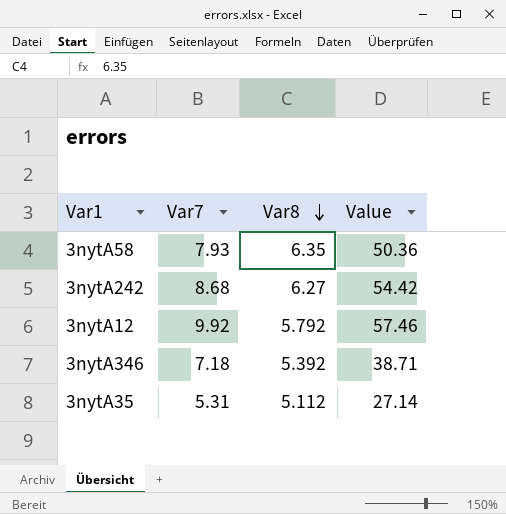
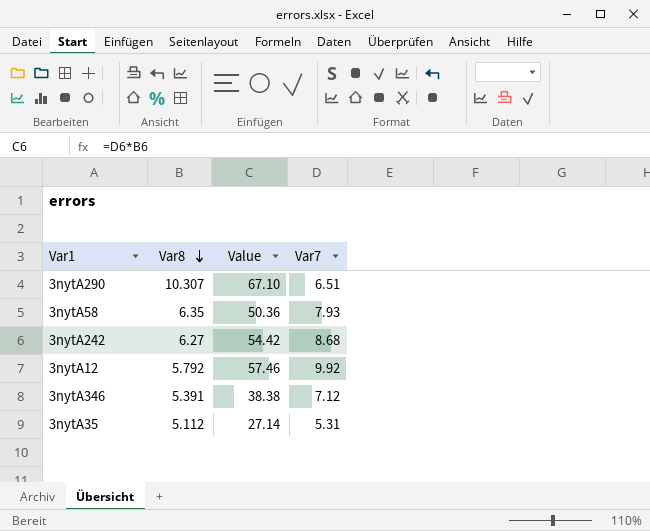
column Var7 | position: 2 -> 4
row 3nytA290: none -> 10.307 | 67.10 | 6.51
3nytA346 | Var8: 5.392 -> 5.391
3nytA346 | Value: 38.71 -> 38.38
3nytA346 | Var7: 7.18 -> 7.12

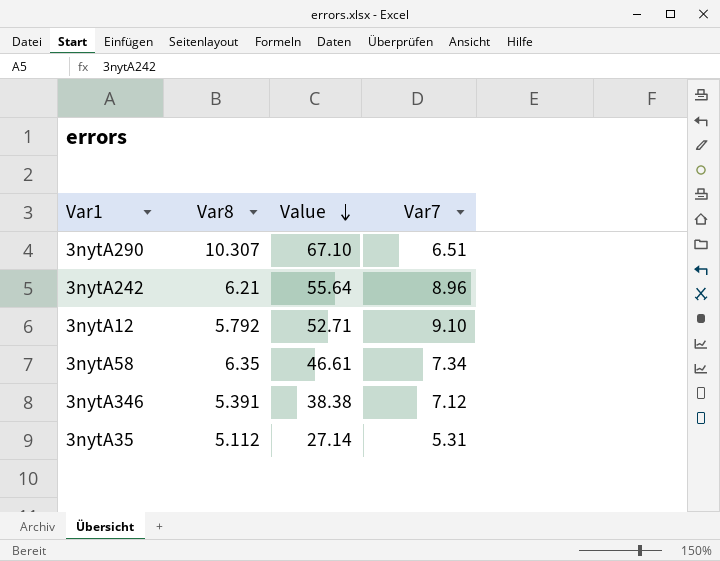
row order: Var8 descending -> Value descending
3nytA242 | Var8: 6.27 -> 6.21
3nytA242 | Value: 54.42 -> 55.64
3nytA242 | Var7: 8.68 -> 8.96
3nytA12 | Value: 57.46 -> 52.71
3nytA12 | Var7: 9.92 -> 9.10
3nytA58 | Value: 50.36 -> 46.61
3nytA58 | Var7: 7.93 -> 7.34

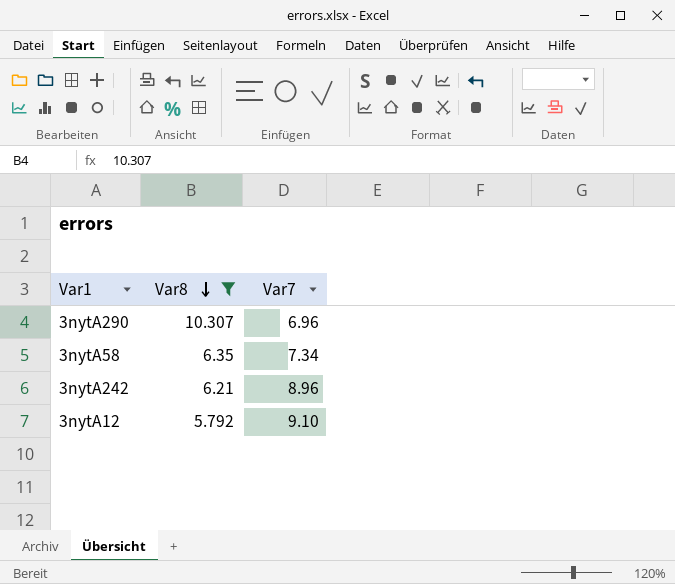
filter: none -> Var8 >= 5.792
row order: Value descending -> Var8 descending
column Value | formula: [Var8] * [Var7] -> none
3nytA290 | Var7: 6.51 -> 6.96

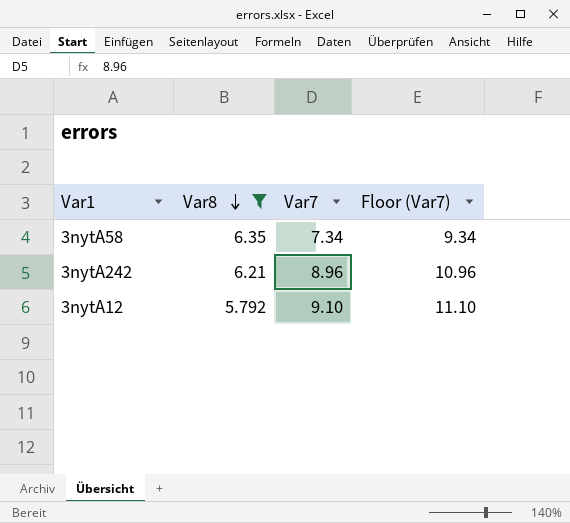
column Floor (Var7) | formula: none -> [Var7] + 2
row 3nytA290: 10.307 | 6.96 -> none

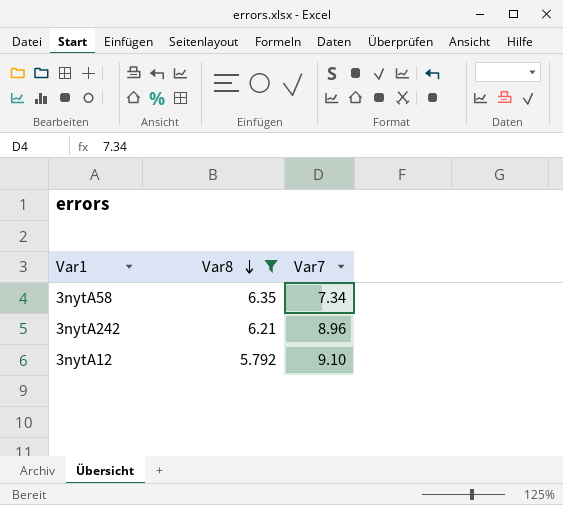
column Floor (Var7) | formula: [Var7] + 2 -> none

